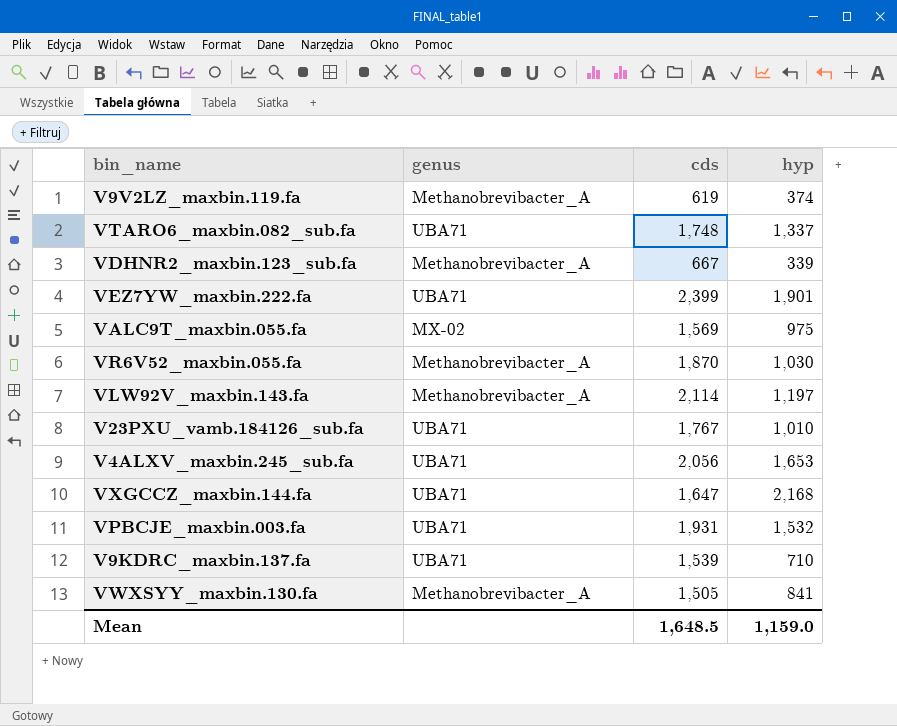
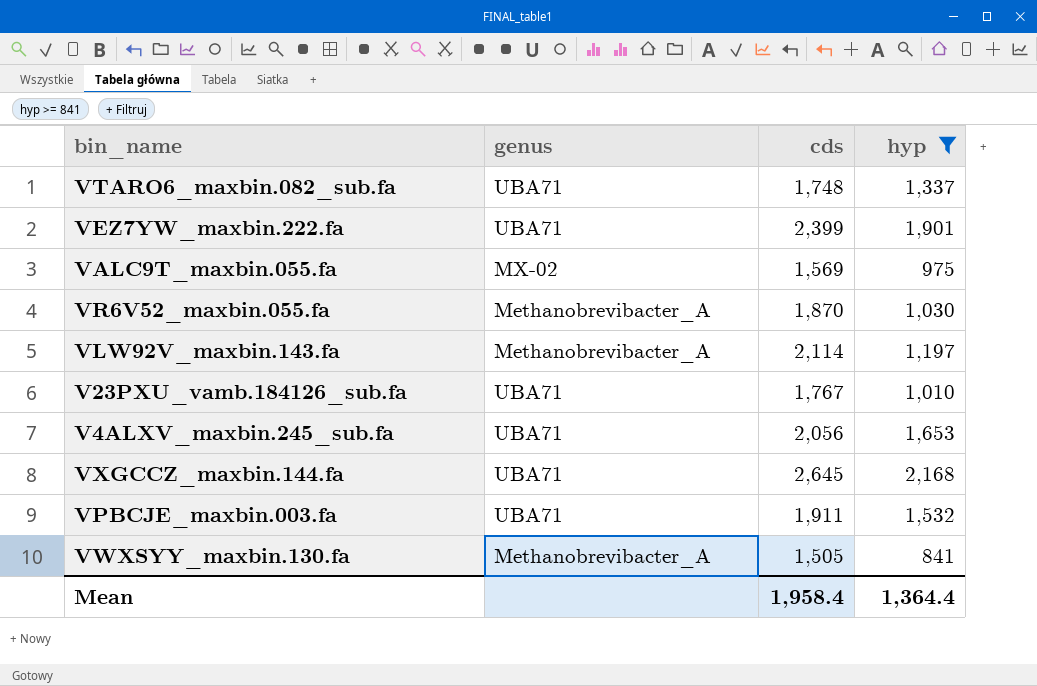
filter: none -> hyp >= 841
VXGCCZ_maxbin.144.fa | cds: 1,647 -> 2,645
VPBCJE_maxbin.003.fa | cds: 1,931 -> 1,911
Mean | cds: 1,648.5 -> 1,958.4
Mean | hyp: 1,159.0 -> 1,364.4

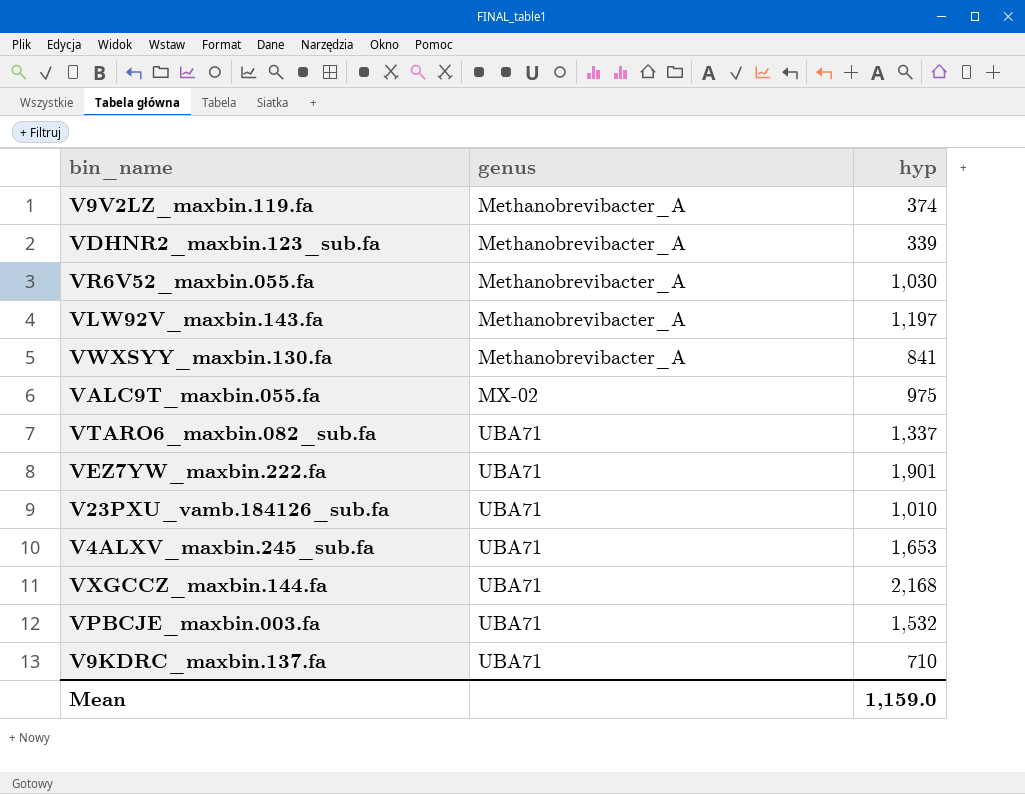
filter: hyp >= 841 -> none
row order: none -> genus ascending
column cds | position: 3 -> none
Mean | hyp: 1,364.4 -> 1,159.0

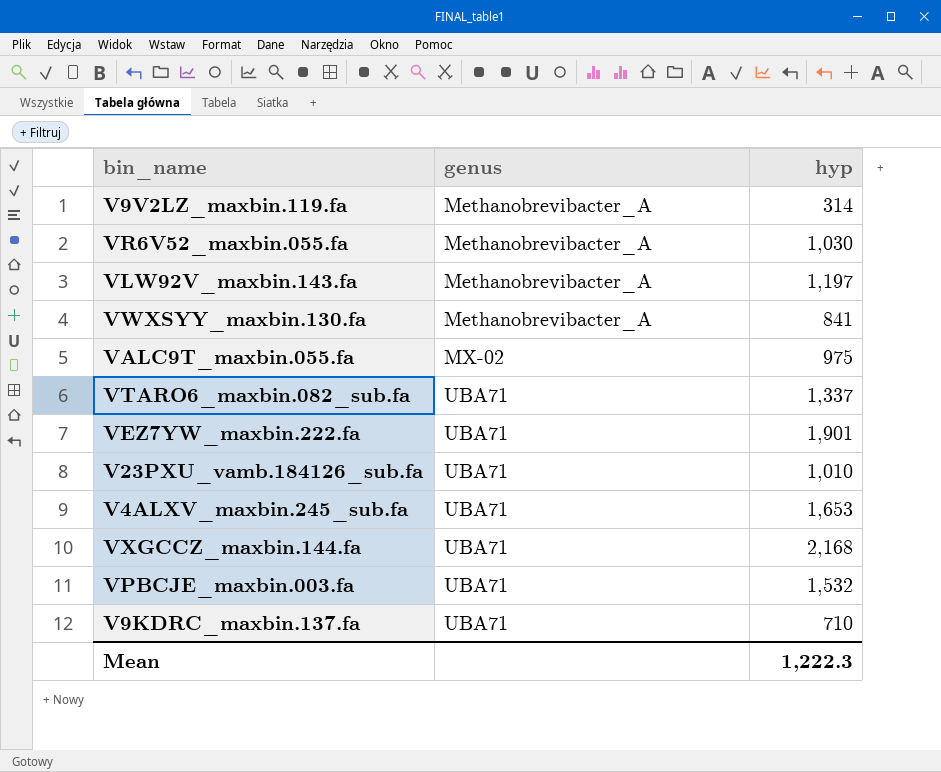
row VDHNR2_maxbin.123_sub.fa: Methanobrevibacter_A | 339 -> none
V9V2LZ_maxbin.119.fa | hyp: 374 -> 314
Mean | hyp: 1,159.0 -> 1,222.3

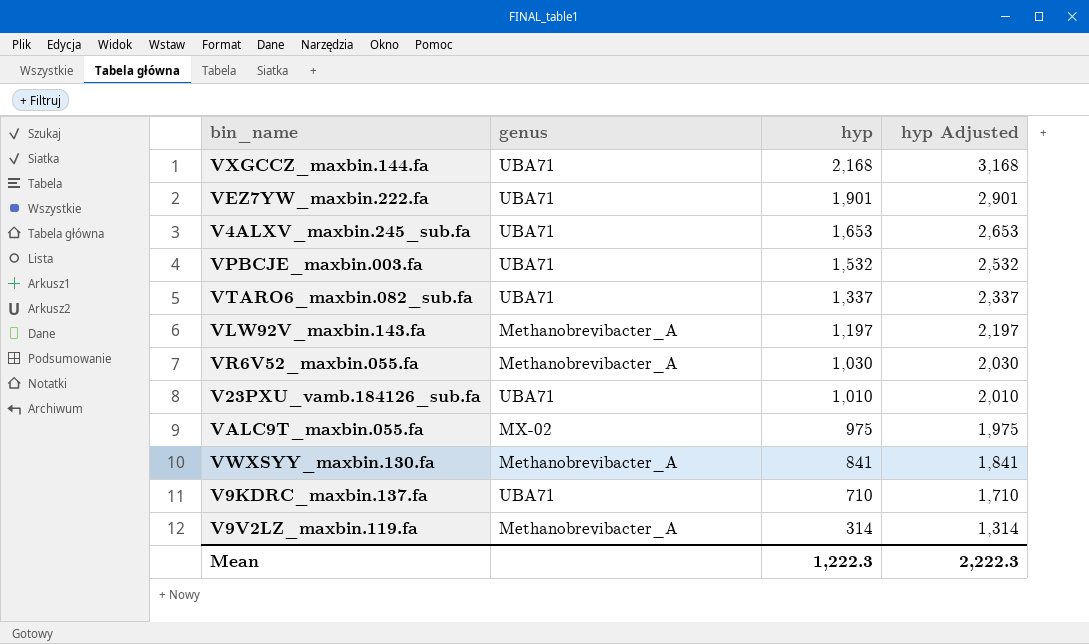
row order: genus ascending -> hyp descending
column hyp Adjusted | formula: none -> [hyp] + 1000

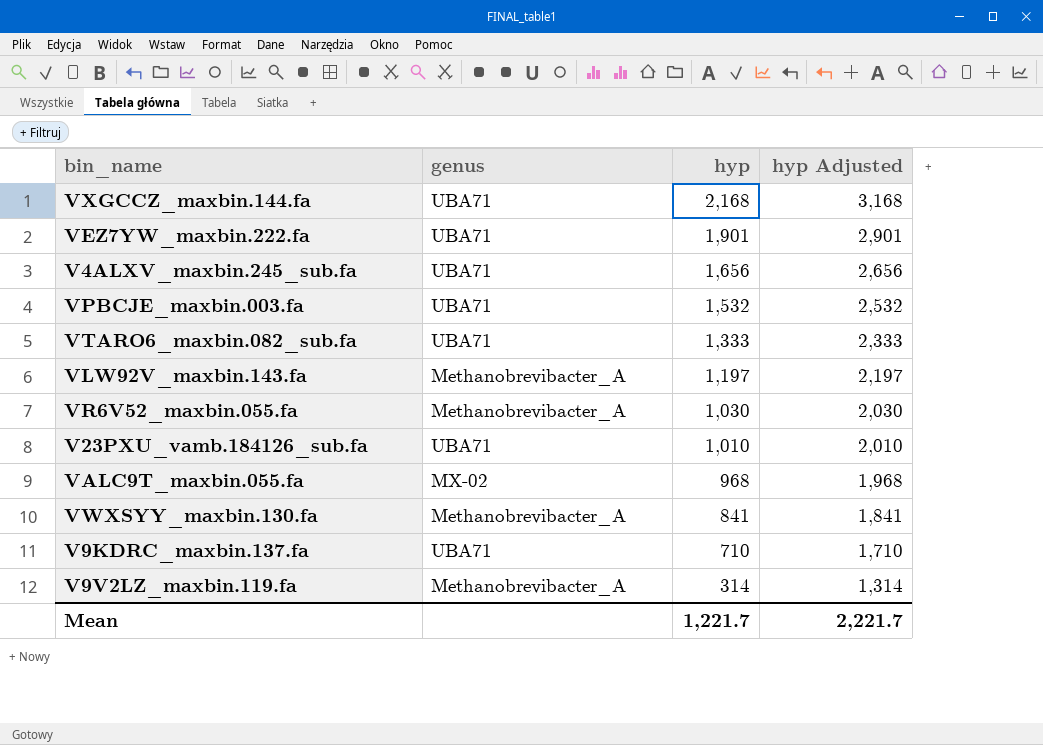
V4ALXV_maxbin.245_sub.fa | hyp: 1,653 -> 1,656
V4ALXV_maxbin.245_sub.fa | hyp Adjusted: 2,653 -> 2,656
VTARO6_maxbin.082_sub.fa | hyp: 1,337 -> 1,333
VTARO6_maxbin.082_sub.fa | hyp Adjusted: 2,337 -> 2,333
VALC9T_maxbin.055.fa | hyp: 975 -> 968
VALC9T_maxbin.055.fa | hyp Adjusted: 1,975 -> 1,968
Mean | hyp: 1,222.3 -> 1,221.7
Mean | hyp Adjusted: 2,222.3 -> 2,221.7

